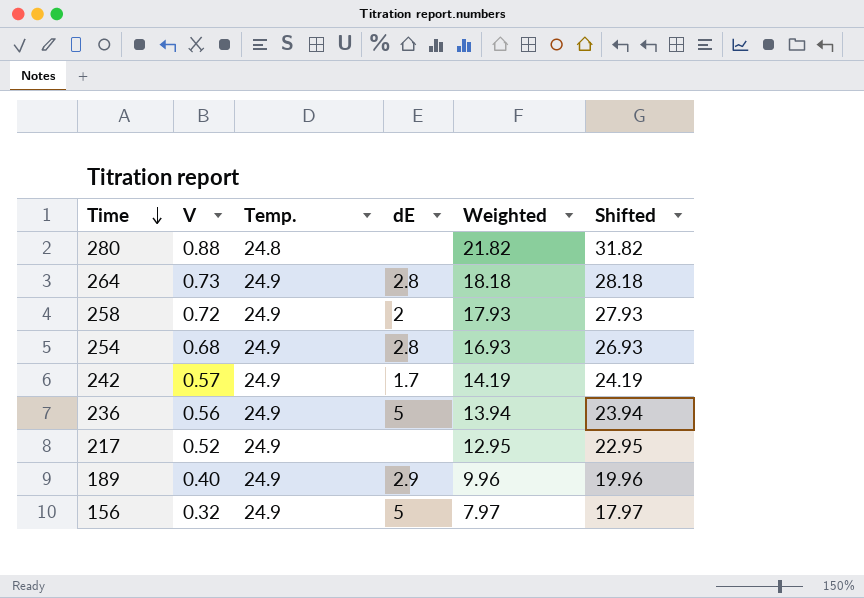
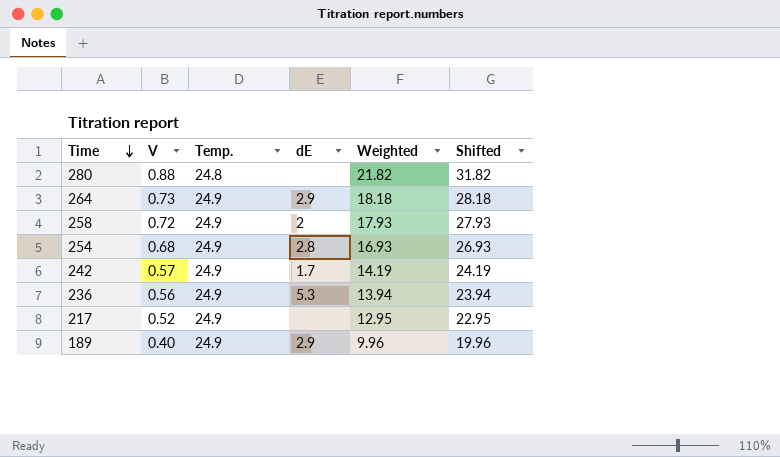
row 156: 0.32 | 24.9 | 5 | 7.97 | 17.97 -> none
264 | dE: 2.8 -> 2.9
236 | dE: 5 -> 5.3

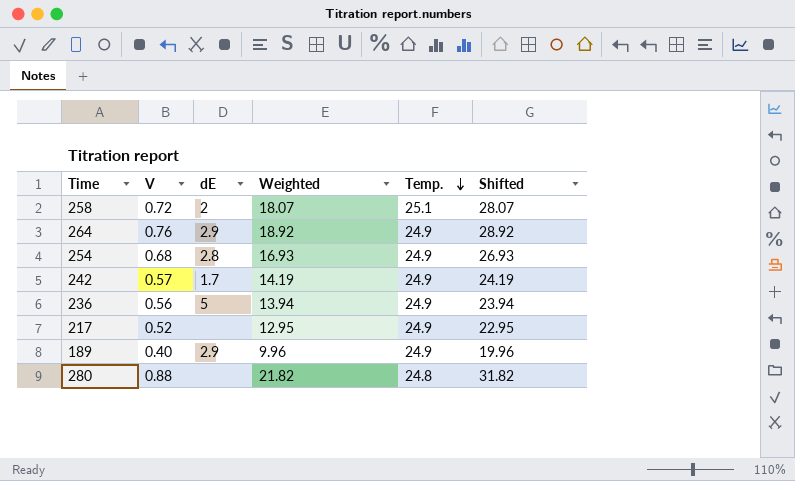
row order: Time descending -> Temp. descending
column Temp. | position: 3 -> 5
258 | Weighted: 17.93 -> 18.07
258 | Temp.: 24.9 -> 25.1
258 | Shifted: 27.93 -> 28.07
264 | V: 0.73 -> 0.76
264 | Weighted: 18.18 -> 18.92
264 | Shifted: 28.18 -> 28.92
236 | dE: 5.3 -> 5

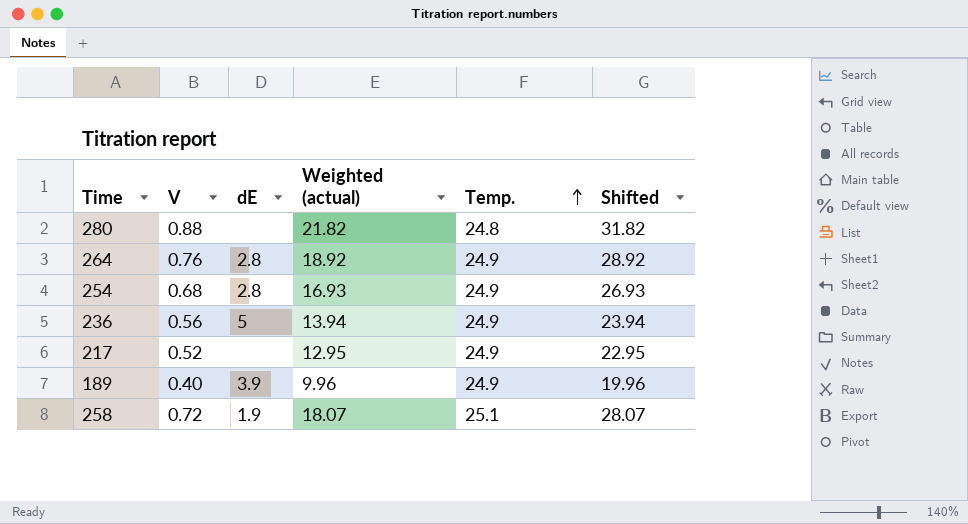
row order: Temp. descending -> Temp. ascending
column name: Weighted -> Weighted (actual)
row 242: 0.57 | 1.7 | 14.19 | 24.9 | 24.19 -> none
264 | dE: 2.9 -> 2.8
189 | dE: 2.9 -> 3.9
258 | dE: 2 -> 1.9

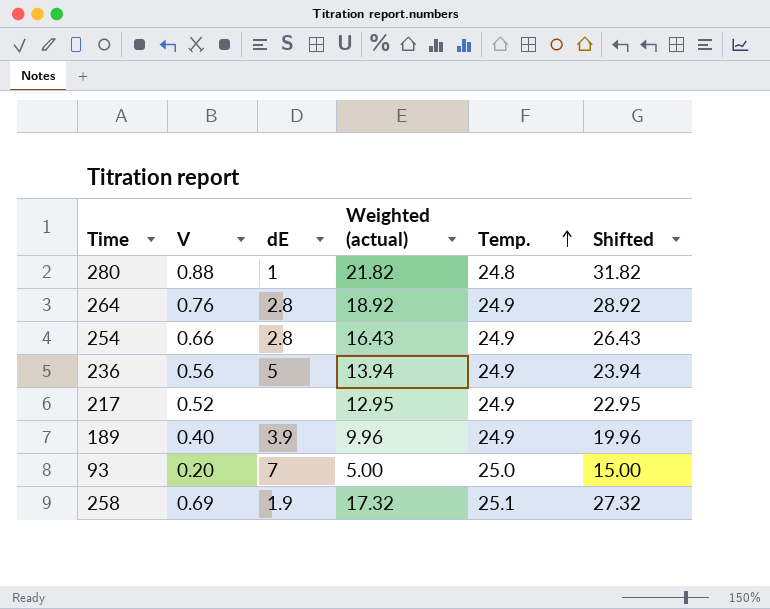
280 | dE: none -> 1
254 | V: 0.68 -> 0.66
254 | Weighted (actual): 16.93 -> 16.43
254 | Shifted: 26.93 -> 26.43
row 93: none -> 0.20 | 7 | 5.00 | 25.0 | 15.00
258 | V: 0.72 -> 0.69
258 | Weighted (actual): 18.07 -> 17.32
258 | Shifted: 28.07 -> 27.32

